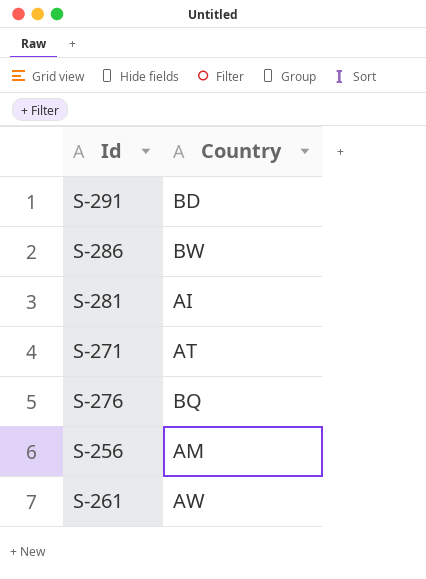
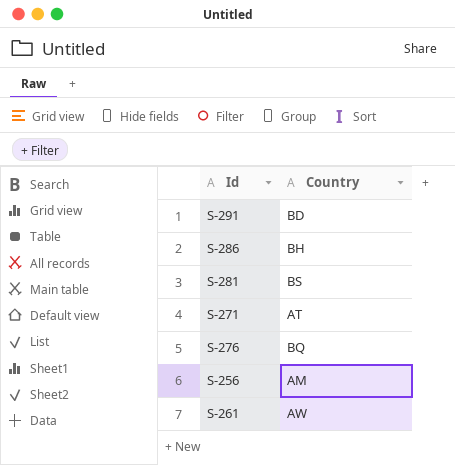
S-286 | Country: BW -> BH
S-281 | Country: AI -> BS

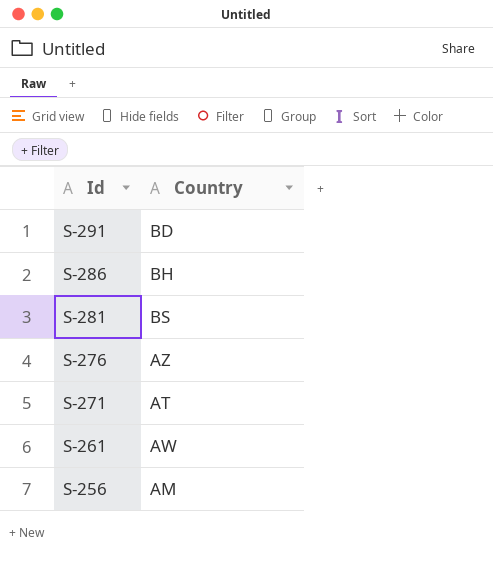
row order: none -> Id descending
S-276 | Country: BQ -> AZ

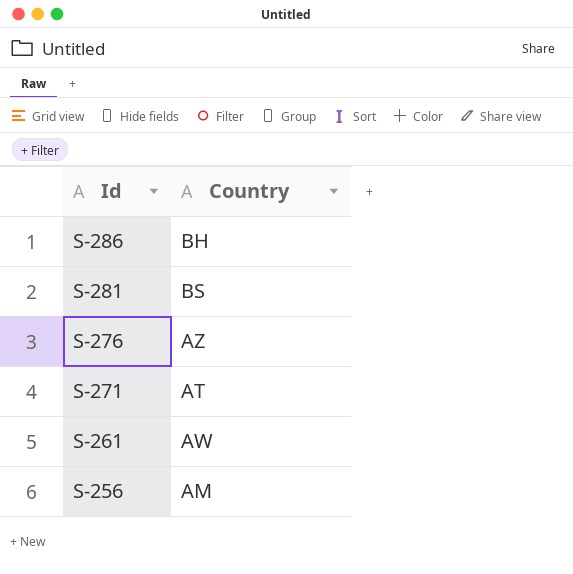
row S-291: BD -> none

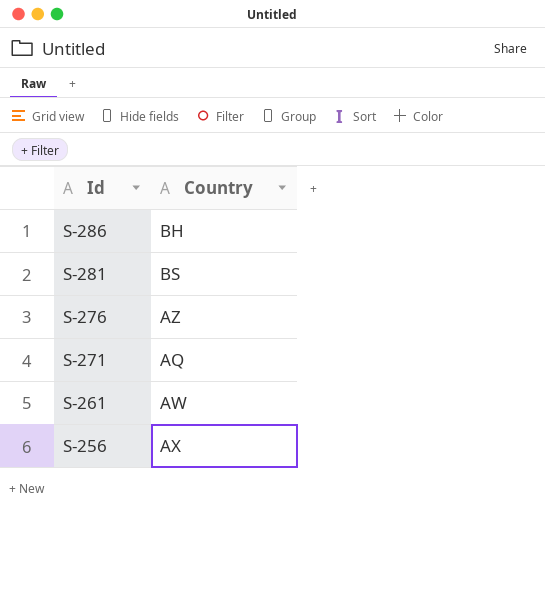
S-271 | Country: AT -> AQ
S-256 | Country: AM -> AX

